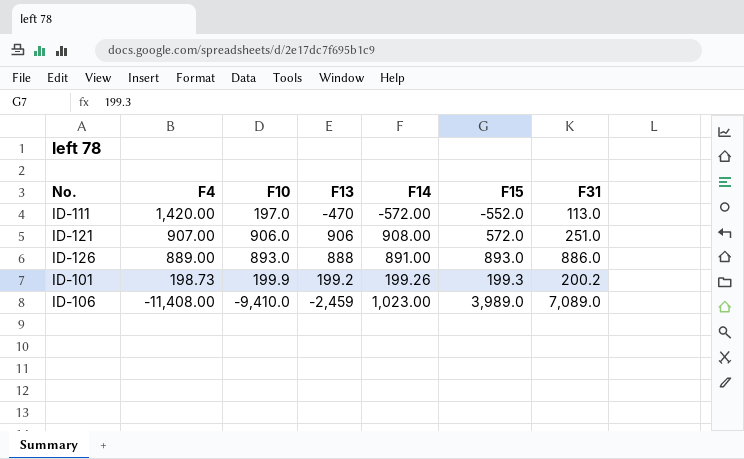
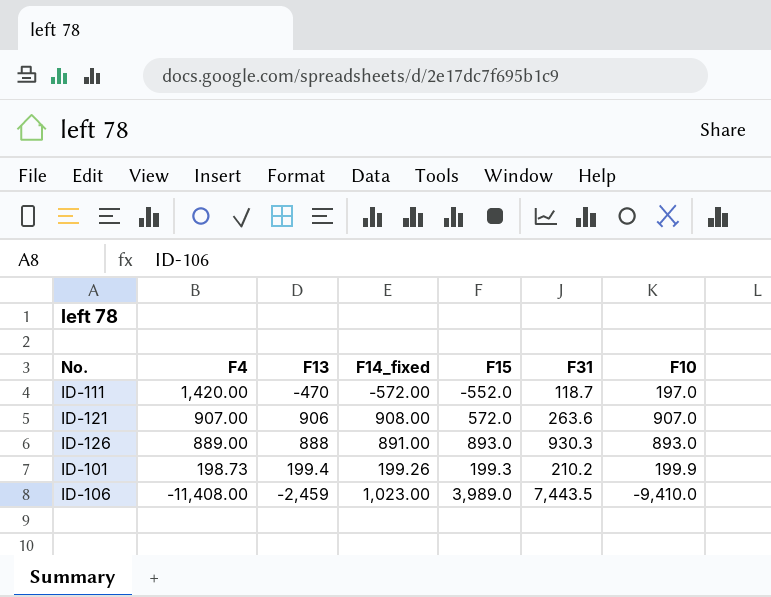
column name: F14 -> F14_fixed
column F10 | position: 3 -> 7
ID-111 | F31: 113.0 -> 118.7
ID-121 | F31: 251.0 -> 263.6
ID-121 | F10: 906.0 -> 907.0
ID-126 | F31: 886.0 -> 930.3
ID-101 | F13: 199.2 -> 199.4
ID-101 | F31: 200.2 -> 210.2
ID-106 | F31: 7,089.0 -> 7,443.5

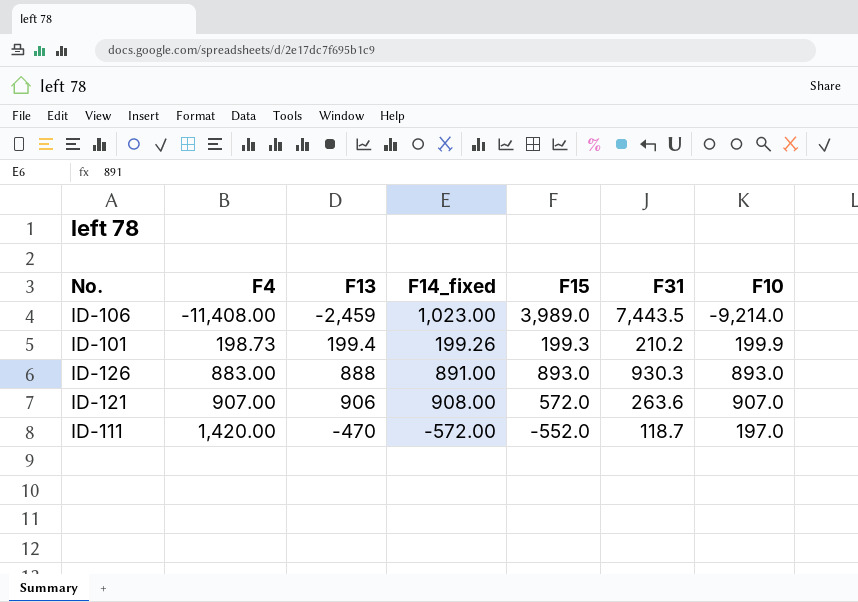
row order: F4 descending -> F4 ascending
ID-106 | F10: -9,410.0 -> -9,214.0
ID-126 | F4: 889.00 -> 883.00

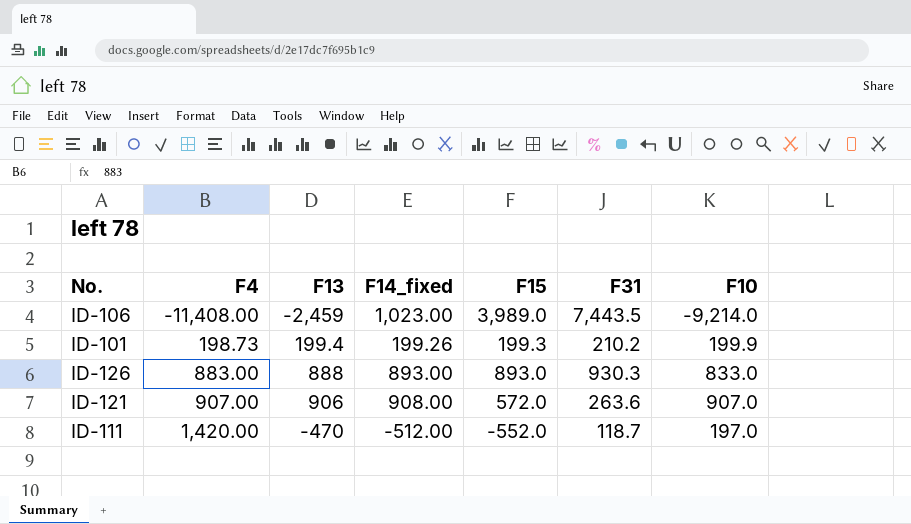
ID-126 | F14_fixed: 891.00 -> 893.00
ID-126 | F10: 893.0 -> 833.0
ID-111 | F14_fixed: -572.00 -> -512.00

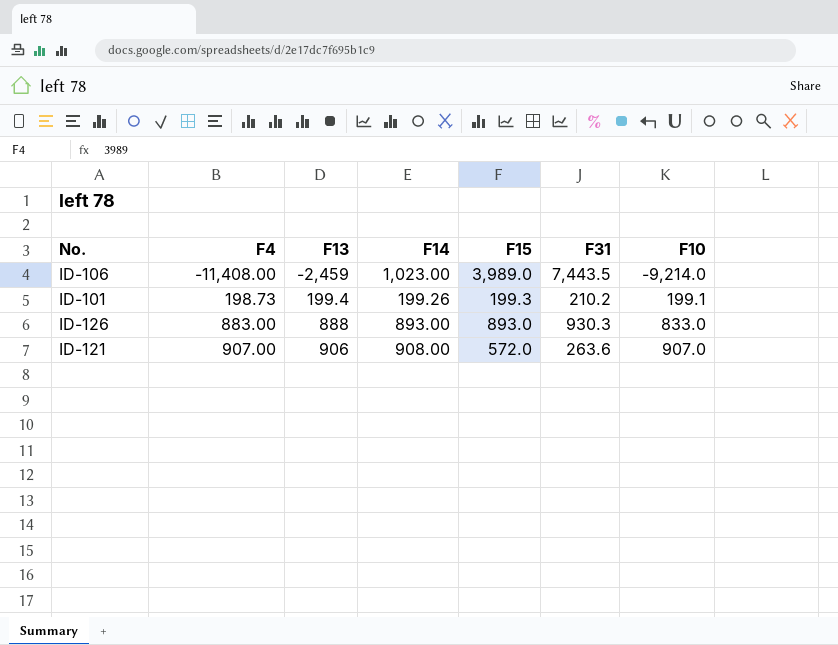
column name: F14_fixed -> F14
row ID-111: 1,420.00 | -470 | -512.00 | -552.0 | 118.7 | 197.0 -> none
ID-101 | F10: 199.9 -> 199.1

